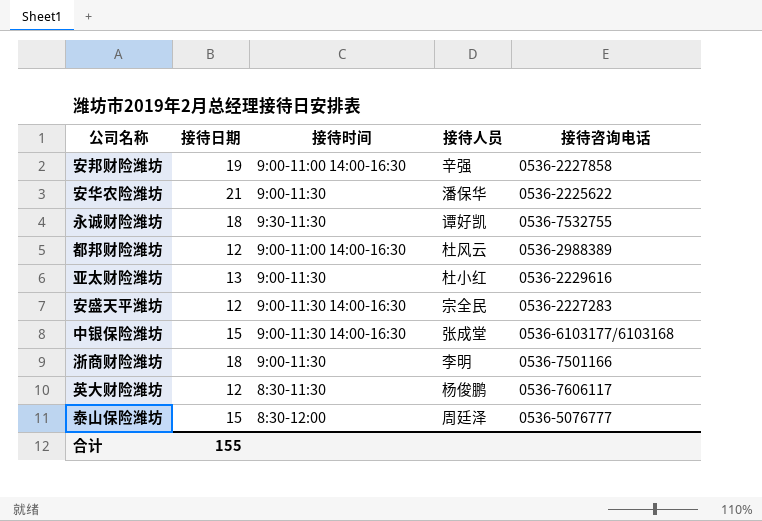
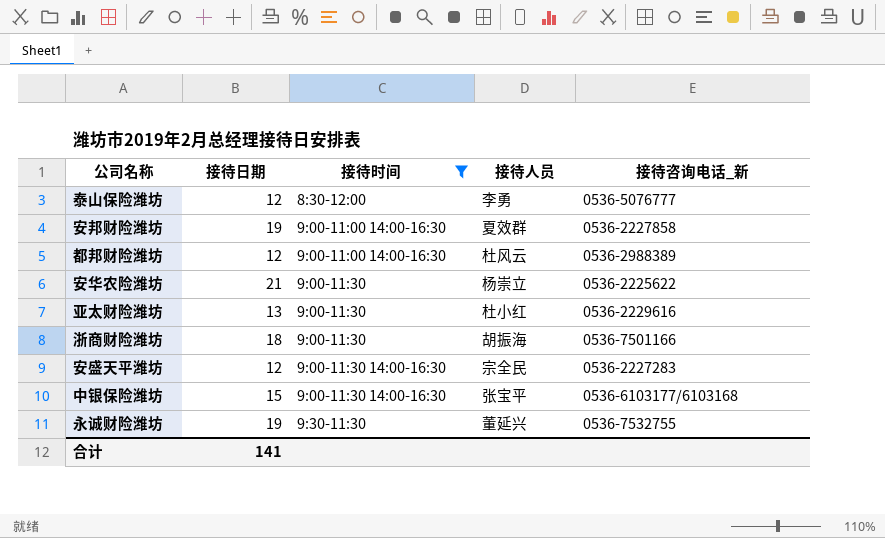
filter: none -> 接待时间 != 8:30-11:30
row order: none -> 接待时间 ascending
column name: 接待咨询电话 -> 接待咨询电话_新
泰山保险潍坊 | 接待日期: 15 -> 12
泰山保险潍坊 | 接待人员: 周廷泽 -> 李勇
安邦财险潍坊 | 接待人员: 辛强 -> 夏效群
安华农险潍坊 | 接待人员: 潘保华 -> 杨崇立
浙商财险潍坊 | 接待人员: 李明 -> 胡振海
中银保险潍坊 | 接待人员: 张成堂 -> 张宝平
永诚财险潍坊 | 接待日期: 18 -> 19
永诚财险潍坊 | 接待人员: 谭好凯 -> 董延兴
合计 | 接待日期: 155 -> 141

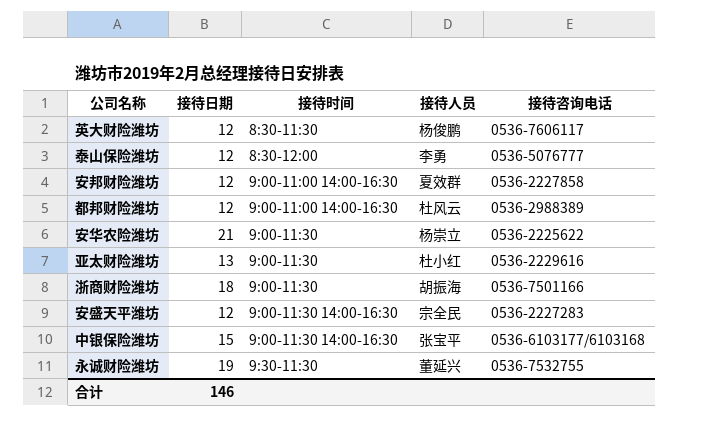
filter: 接待时间 != 8:30-11:30 -> none
column name: 接待咨询电话_新 -> 接待咨询电话
安邦财险潍坊 | 接待日期: 19 -> 12
合计 | 接待日期: 141 -> 146

